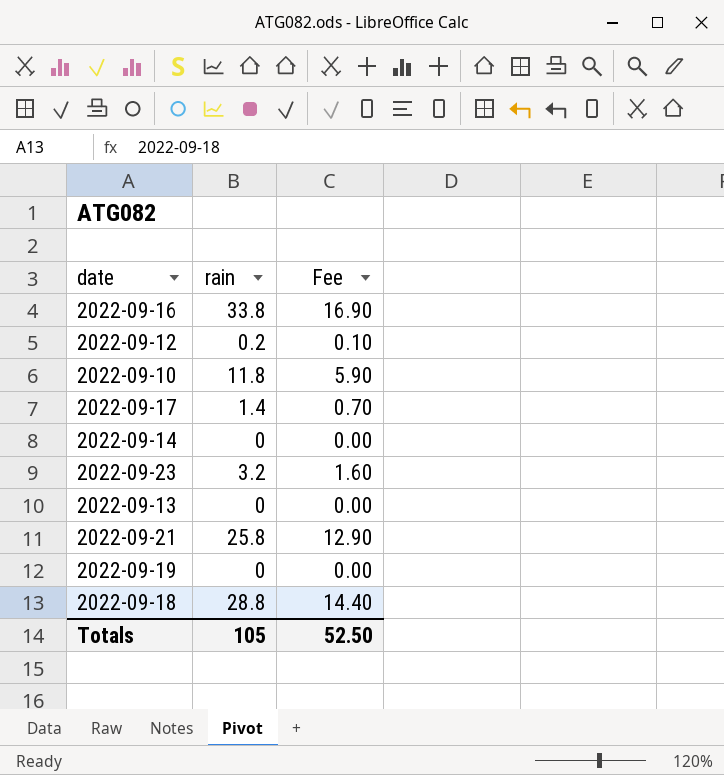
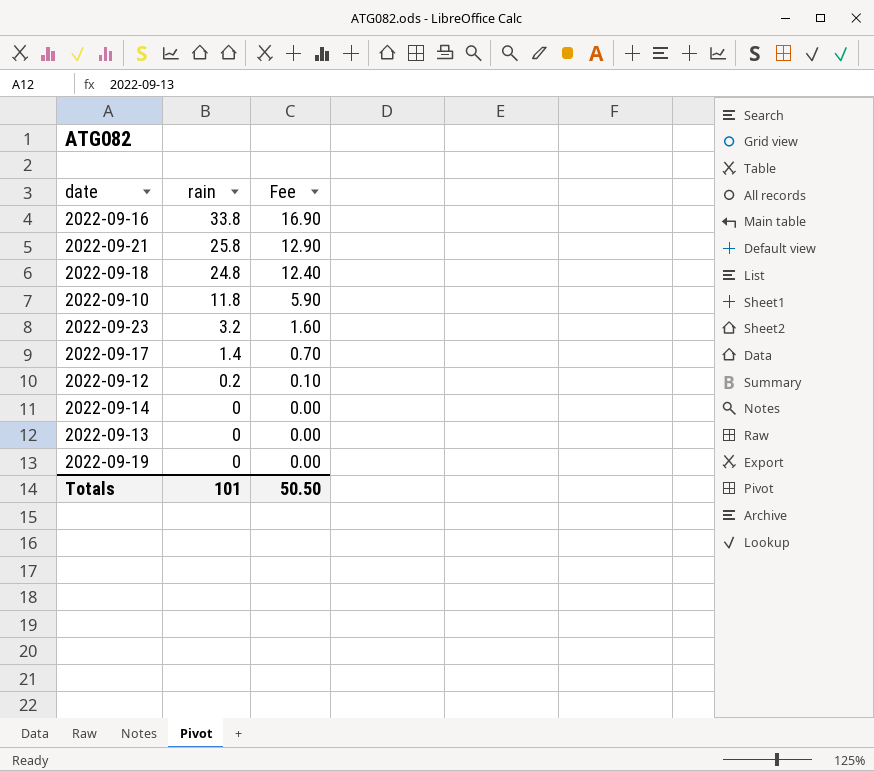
row order: none -> rain descending
2022-09-18 | rain: 28.8 -> 24.8
2022-09-18 | Fee: 14.40 -> 12.40
Totals | rain: 105 -> 101
Totals | Fee: 52.50 -> 50.50

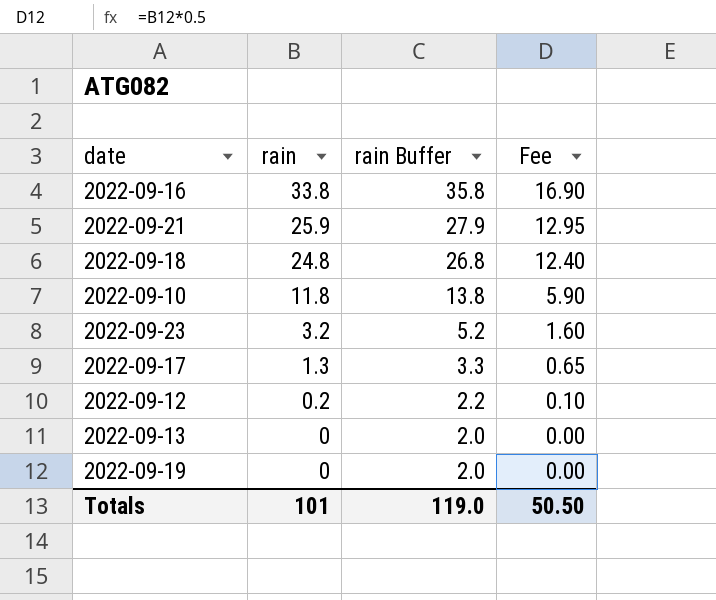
column rain Buffer | formula: none -> [rain] + 2
row 2022-09-14: 0 | 0.00 -> none
2022-09-21 | rain: 25.8 -> 25.9
2022-09-21 | Fee: 12.90 -> 12.95
2022-09-17 | rain: 1.4 -> 1.3
2022-09-17 | Fee: 0.70 -> 0.65

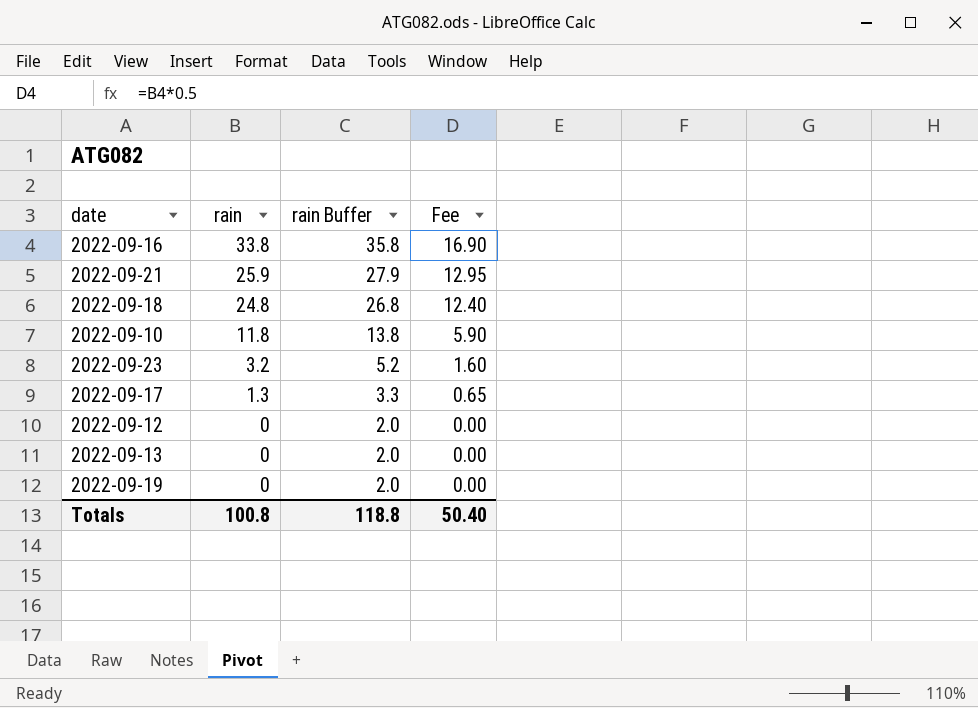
2022-09-12 | rain: 0.2 -> 0
2022-09-12 | rain Buffer: 2.2 -> 2.0
2022-09-12 | Fee: 0.10 -> 0.00
Totals | rain: 101 -> 100.8
Totals | rain Buffer: 119.0 -> 118.8
Totals | Fee: 50.50 -> 50.40

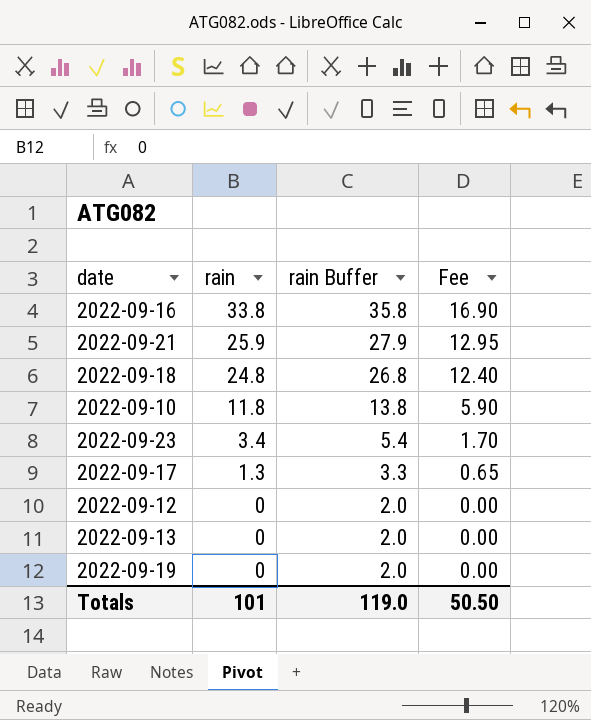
2022-09-23 | rain: 3.2 -> 3.4
2022-09-23 | rain Buffer: 5.2 -> 5.4
2022-09-23 | Fee: 1.60 -> 1.70
Totals | rain: 100.8 -> 101
Totals | rain Buffer: 118.8 -> 119.0
Totals | Fee: 50.40 -> 50.50

